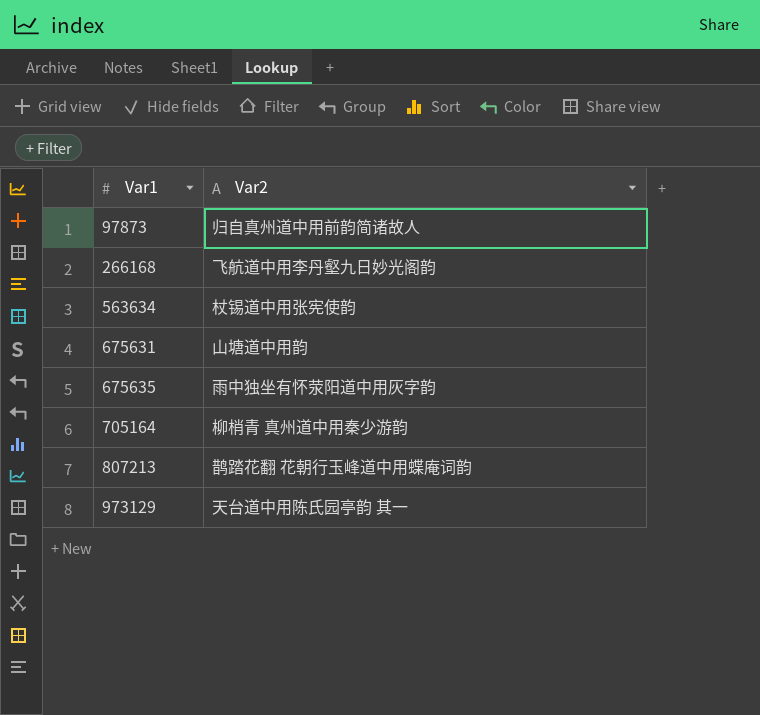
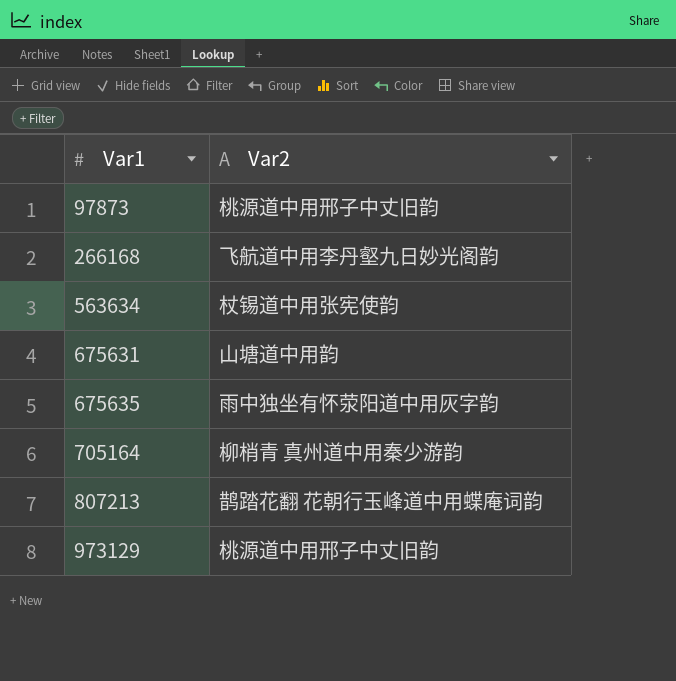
97873 | Var2: 归自真州道中用前韵简诸故人 -> 桃源道中用邢子中丈旧韵
973129 | Var2: 天台道中用陈氏园亭韵 其一 -> 桃源道中用邢子中丈旧韵

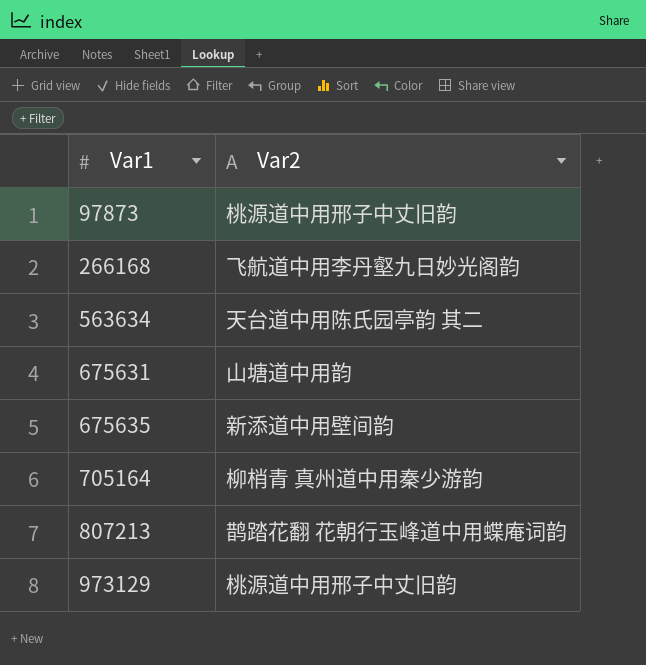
563634 | Var2: 杖锡道中用张宪使韵 -> 天台道中用陈氏园亭韵 其二
675635 | Var2: 雨中独坐有怀荥阳道中用灰字韵 -> 新添道中用壁间韵

